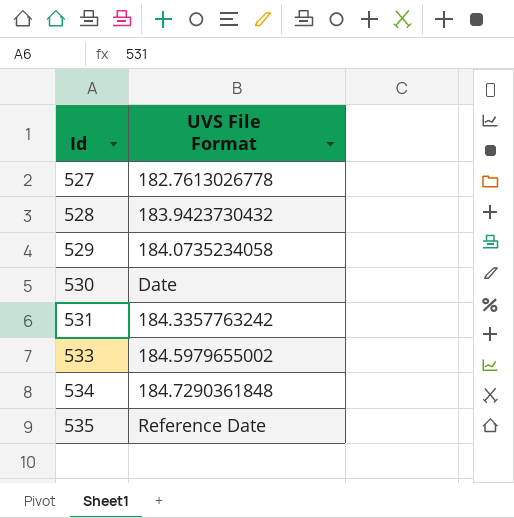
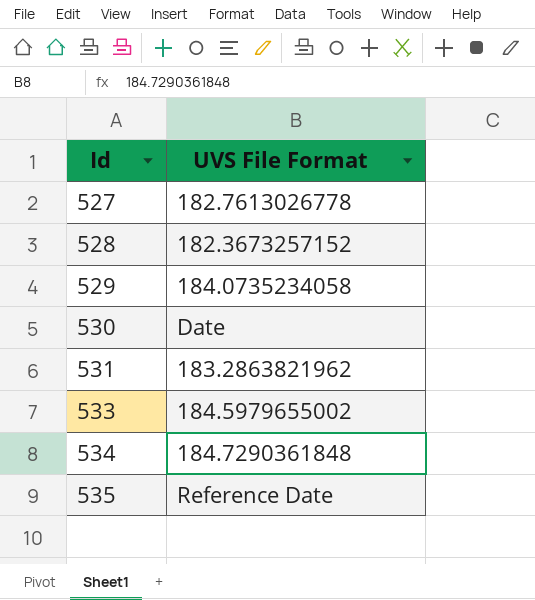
528 | UVS File Format: 183.9423730432 -> 182.3673257152
531 | UVS File Format: 184.3357763242 -> 183.2863821962

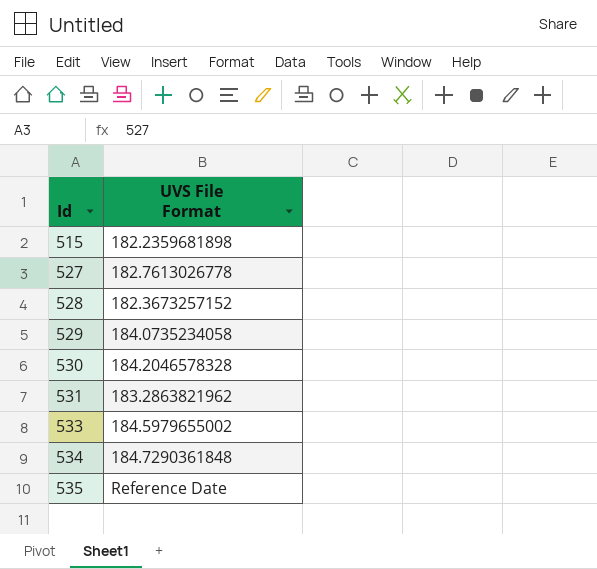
row 515: none -> 182.2359681898
530 | UVS File Format: Date -> 184.2046578328

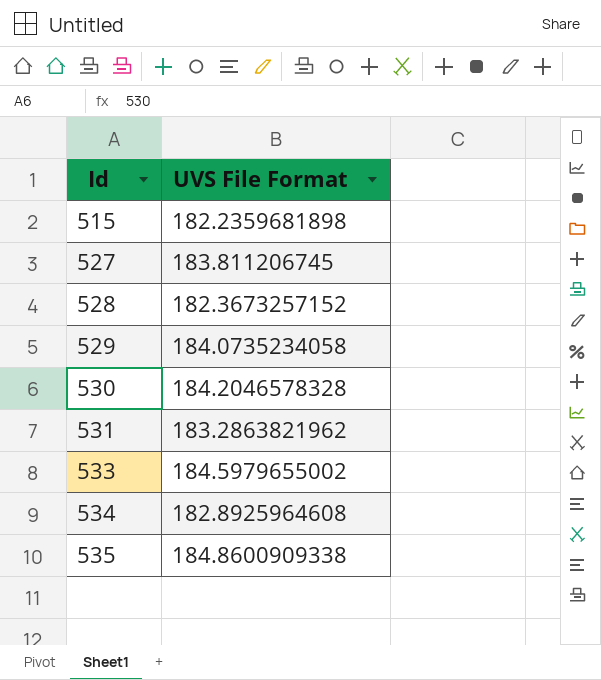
527 | UVS File Format: 182.7613026778 -> 183.811206745
534 | UVS File Format: 184.7290361848 -> 182.8925964608
535 | UVS File Format: Reference Date -> 184.8600909338

